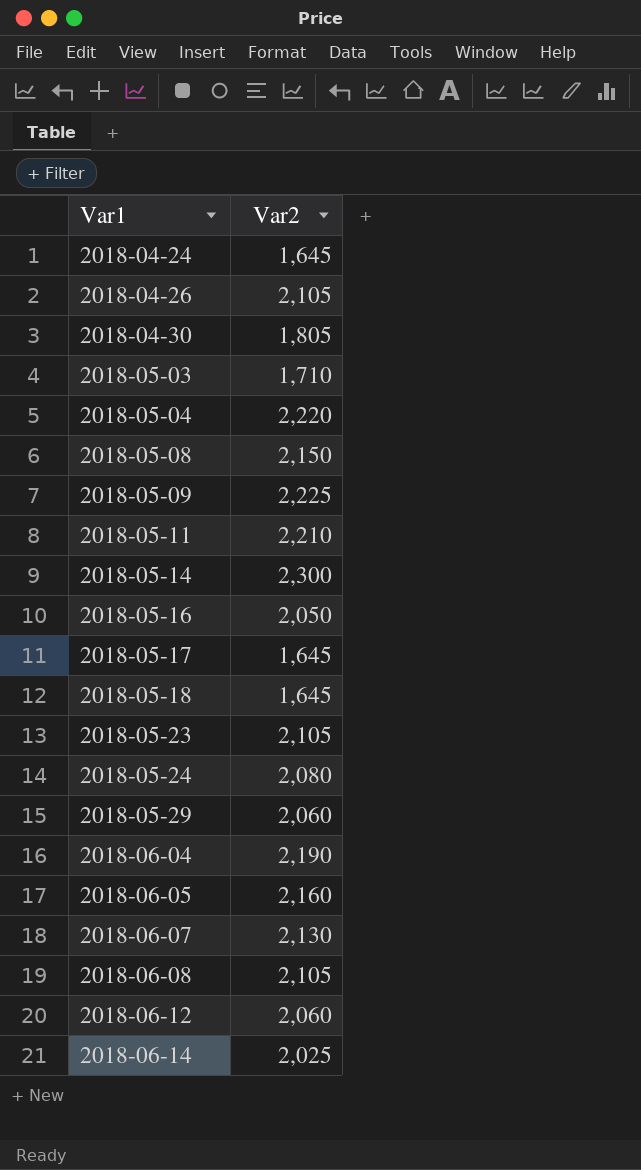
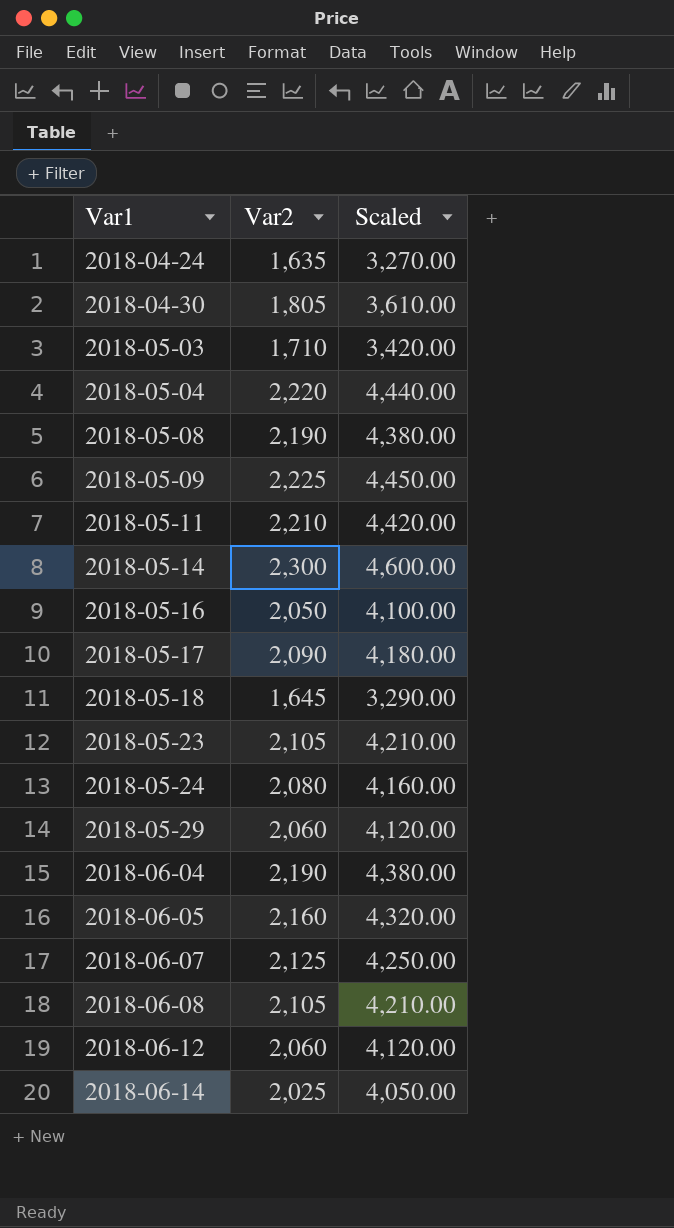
column Scaled | formula: none -> [Var2] * 2
row 2018-04-26: 2,105 -> none
2018-04-24 | Var2: 1,645 -> 1,635
2018-05-08 | Var2: 2,150 -> 2,190
2018-05-17 | Var2: 1,645 -> 2,090
2018-06-07 | Var2: 2,130 -> 2,125

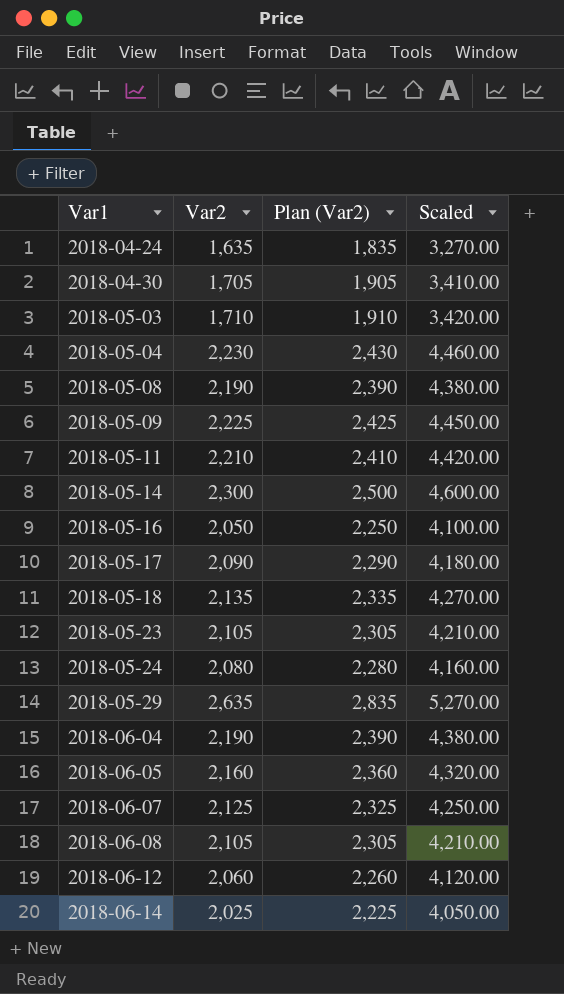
column Plan (Var2) | formula: none -> [Var2] + 200
2018-04-30 | Var2: 1,805 -> 1,705
2018-04-30 | Scaled: 3,610.00 -> 3,410.00
2018-05-04 | Var2: 2,220 -> 2,230
2018-05-04 | Scaled: 4,440.00 -> 4,460.00
2018-05-18 | Var2: 1,645 -> 2,135
2018-05-18 | Scaled: 3,290.00 -> 4,270.00
2018-05-29 | Var2: 2,060 -> 2,635
2018-05-29 | Scaled: 4,120.00 -> 5,270.00

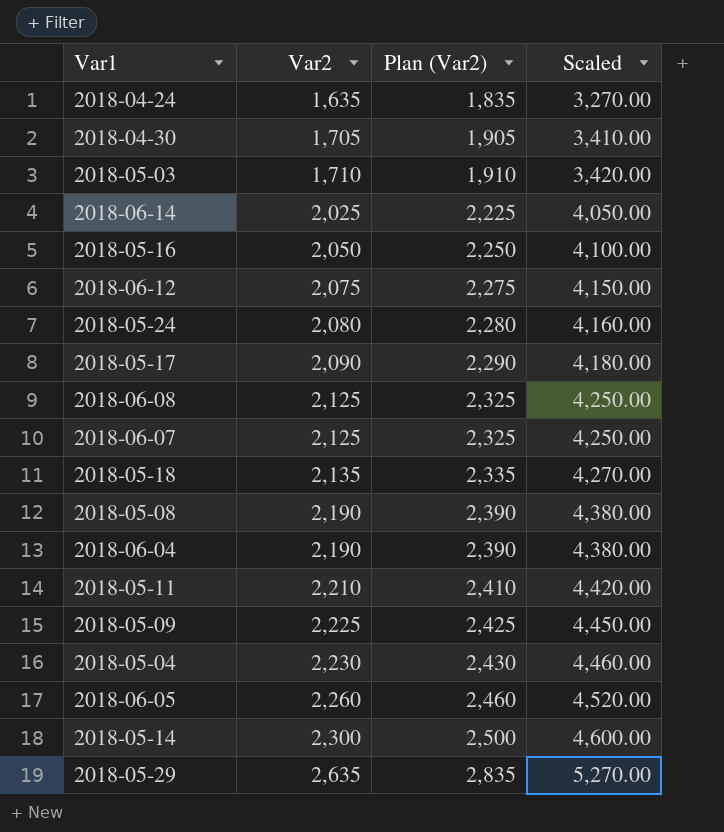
row order: Var1 ascending -> Var2 ascending
row 2018-05-23: 2,105 | 2,305 | 4,210.00 -> none
2018-06-12 | Var2: 2,060 -> 2,075
2018-06-12 | Plan (Var2): 2,260 -> 2,275
2018-06-12 | Scaled: 4,120.00 -> 4,150.00
2018-06-08 | Var2: 2,105 -> 2,125
2018-06-08 | Plan (Var2): 2,305 -> 2,325
2018-06-08 | Scaled: 4,210.00 -> 4,250.00
2018-06-05 | Var2: 2,160 -> 2,260
2018-06-05 | Plan (Var2): 2,360 -> 2,460
2018-06-05 | Scaled: 4,320.00 -> 4,520.00

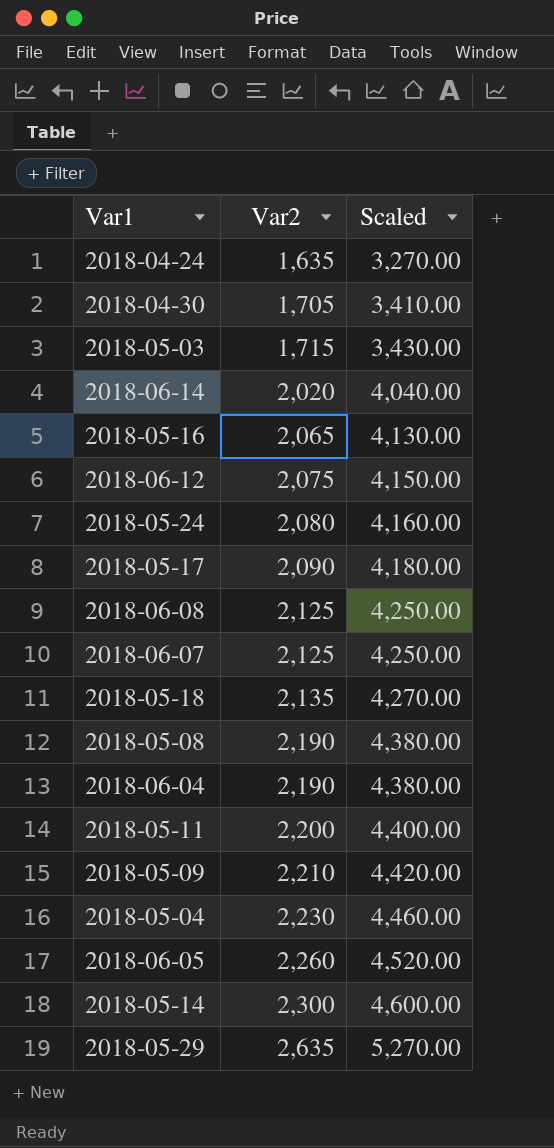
column Plan (Var2) | formula: [Var2] + 200 -> none
2018-05-03 | Var2: 1,710 -> 1,715
2018-05-03 | Scaled: 3,420.00 -> 3,430.00
2018-06-14 | Var2: 2,025 -> 2,020
2018-06-14 | Scaled: 4,050.00 -> 4,040.00
2018-05-16 | Var2: 2,050 -> 2,065
2018-05-16 | Scaled: 4,100.00 -> 4,130.00
2018-05-11 | Var2: 2,210 -> 2,200
2018-05-11 | Scaled: 4,420.00 -> 4,400.00
2018-05-09 | Var2: 2,225 -> 2,210
2018-05-09 | Scaled: 4,450.00 -> 4,420.00

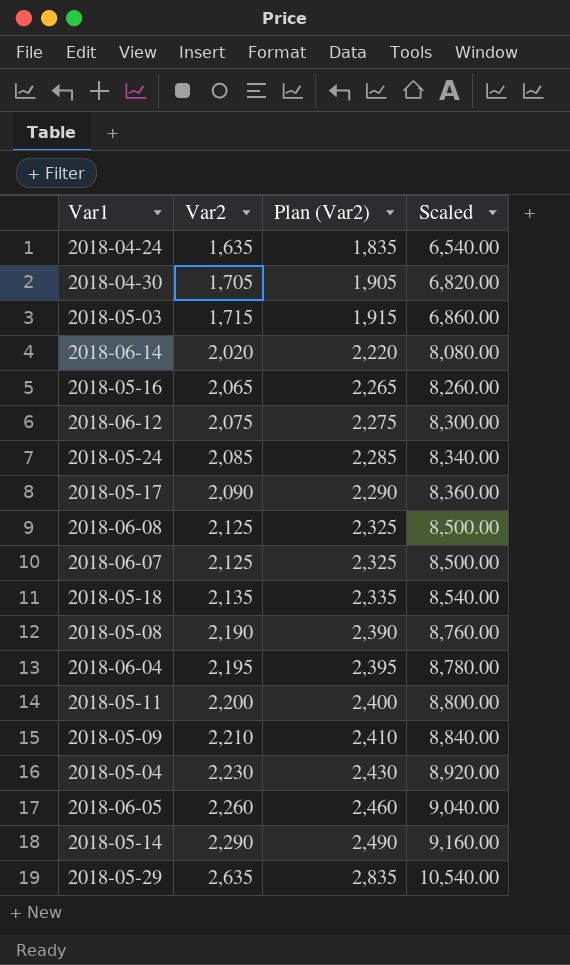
column Plan (Var2) | formula: none -> [Var2] + 200
column Scaled | formula: [Var2] * 2 -> [Var2] * 4
2018-05-24 | Var2: 2,080 -> 2,085
2018-06-04 | Var2: 2,190 -> 2,195
2018-05-14 | Var2: 2,300 -> 2,290

